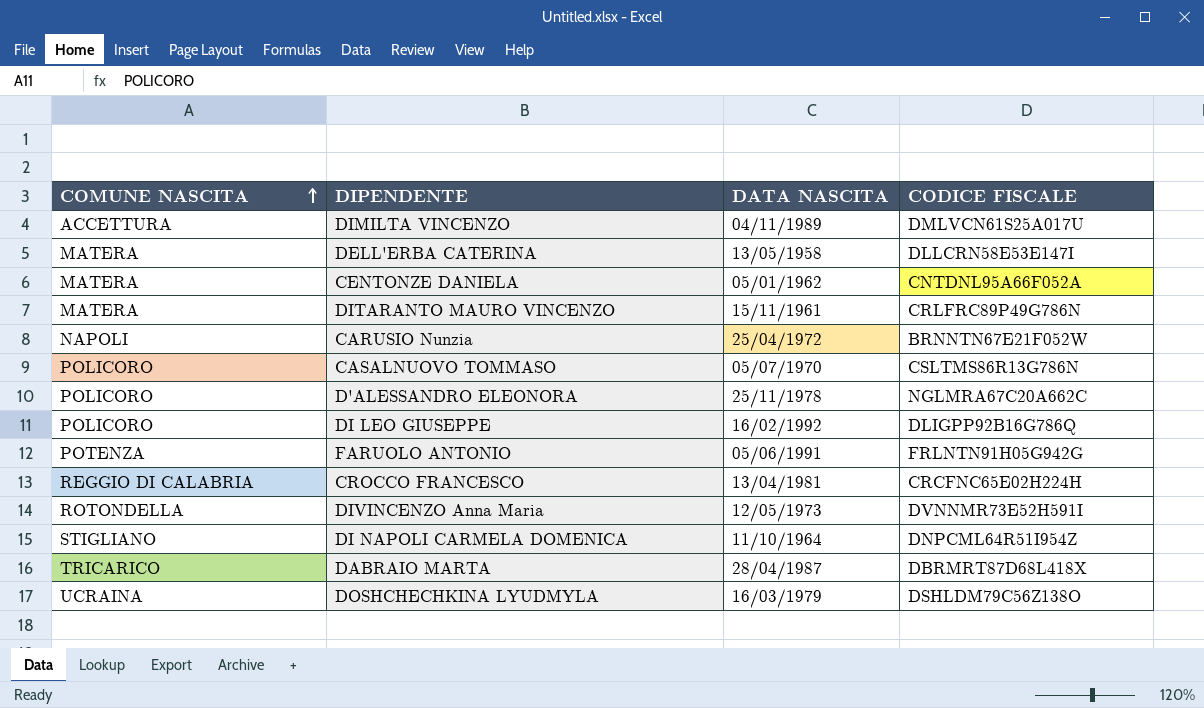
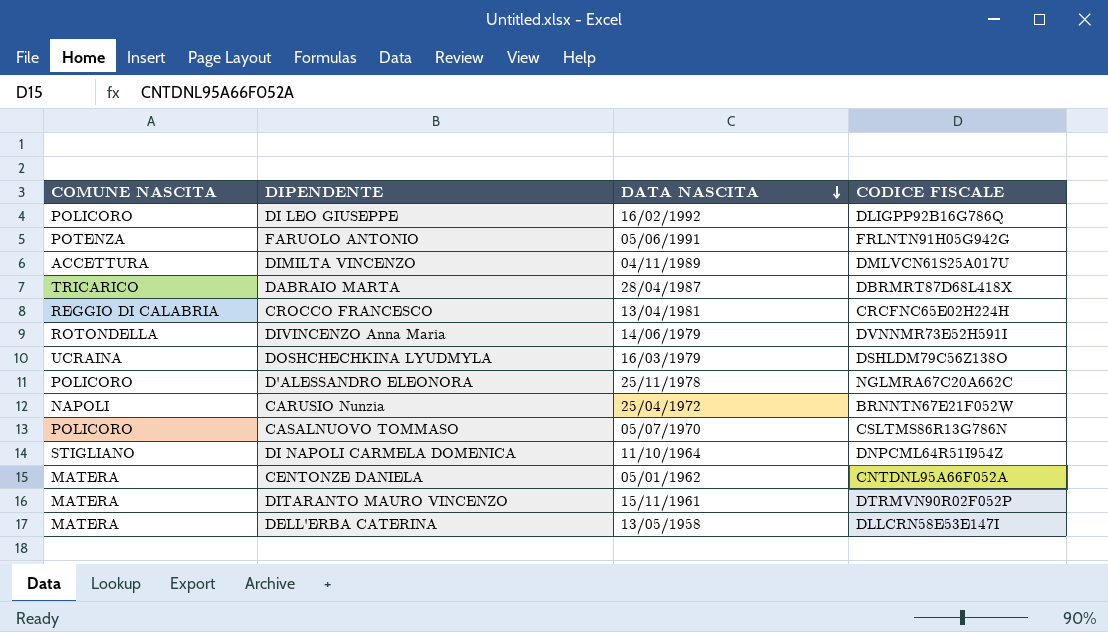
row order: COMUNE NASCITA ascending -> DATA NASCITA descending
DIVINCENZO Anna Maria | DATA NASCITA: 12/05/1973 -> 14/06/1979
DITARANTO MAURO VINCENZO | CODICE FISCALE: CRLFRC89P49G786N -> DTRMVN90R02F052P

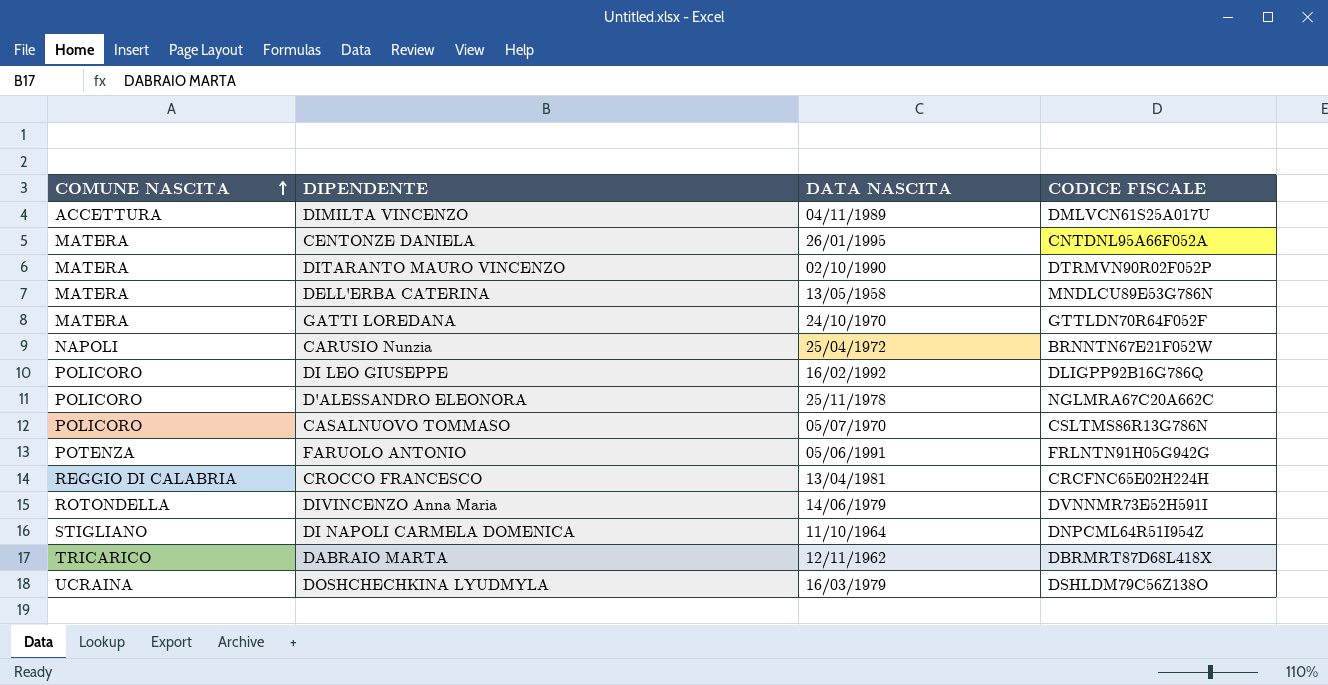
row order: DATA NASCITA descending -> COMUNE NASCITA ascending
CENTONZE DANIELA | DATA NASCITA: 05/01/1962 -> 26/01/1995
DITARANTO MAURO VINCENZO | DATA NASCITA: 15/11/1961 -> 02/10/1990
DELL'ERBA CATERINA | CODICE FISCALE: DLLCRN58E53E147I -> MNDLCU89E53G786N
row GATTI LOREDANA: none -> MATERA | 24/10/1970 | GTTLDN70R64F052F
DABRAIO MARTA | DATA NASCITA: 28/04/1987 -> 12/11/1962

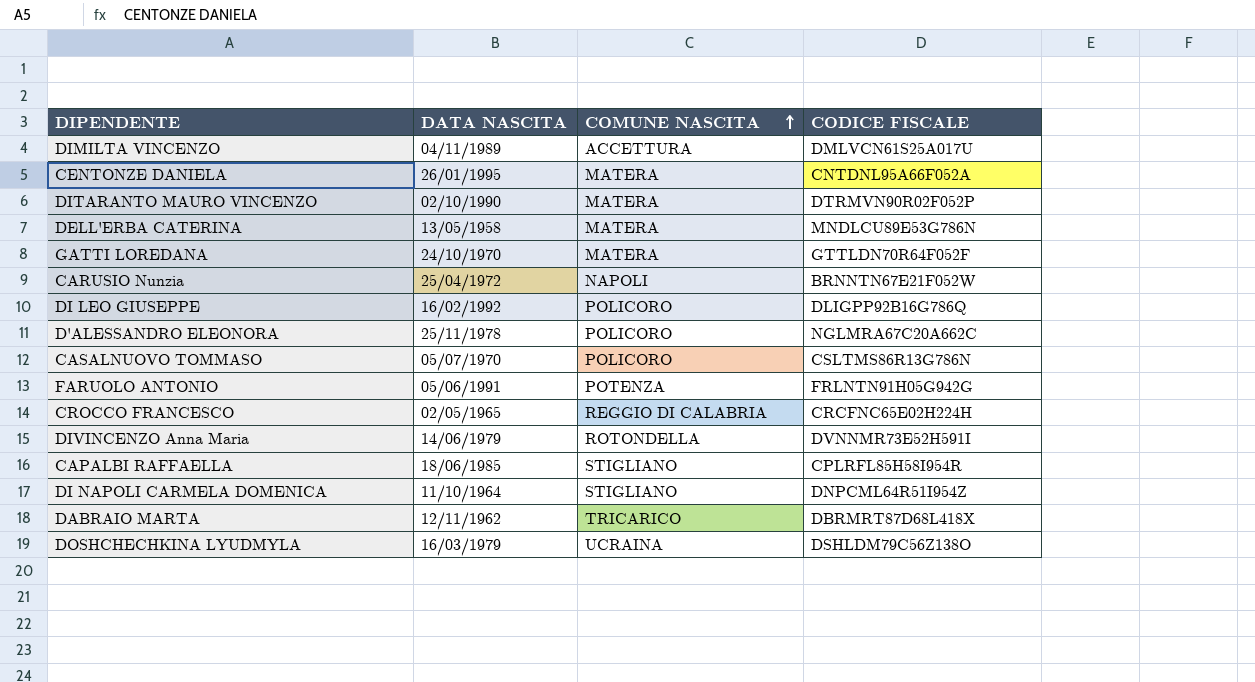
column COMUNE NASCITA | position: 1 -> 3
CROCCO FRANCESCO | DATA NASCITA: 13/04/1981 -> 02/05/1965
row CAPALBI RAFFAELLA: none -> 18/06/1985 | STIGLIANO | CPLRFL85H58I954R

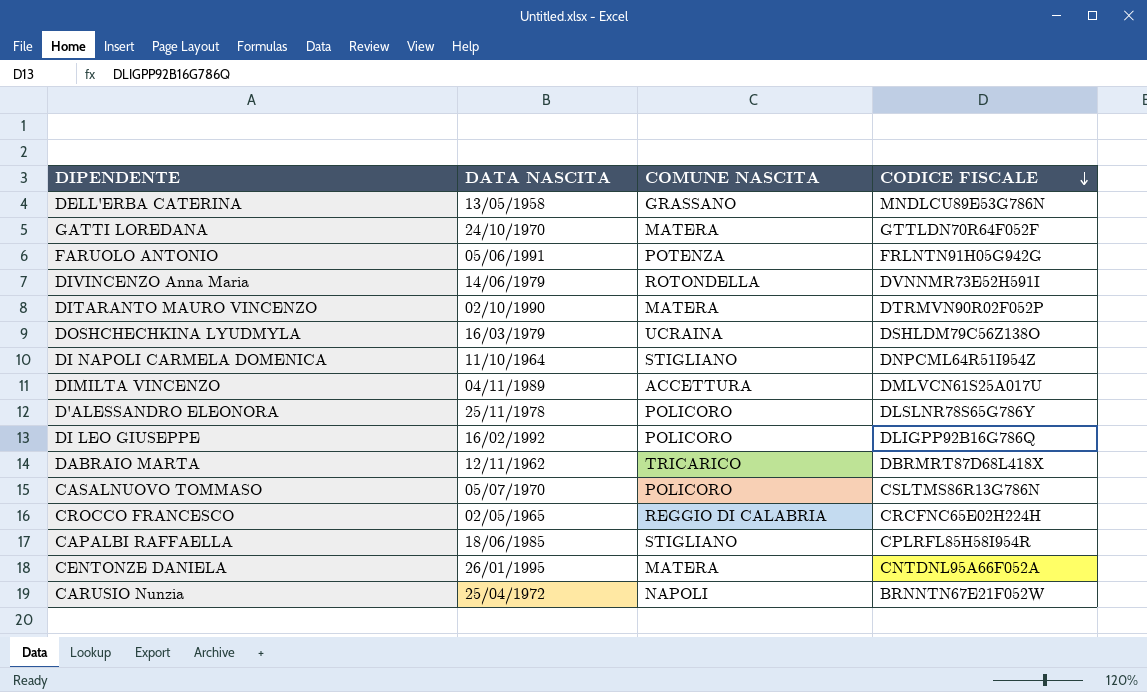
row order: COMUNE NASCITA ascending -> CODICE FISCALE descending
DELL'ERBA CATERINA | COMUNE NASCITA: MATERA -> GRASSANO
D'ALESSANDRO ELEONORA | CODICE FISCALE: NGLMRA67C20A662C -> DLSLNR78S65G786Y

